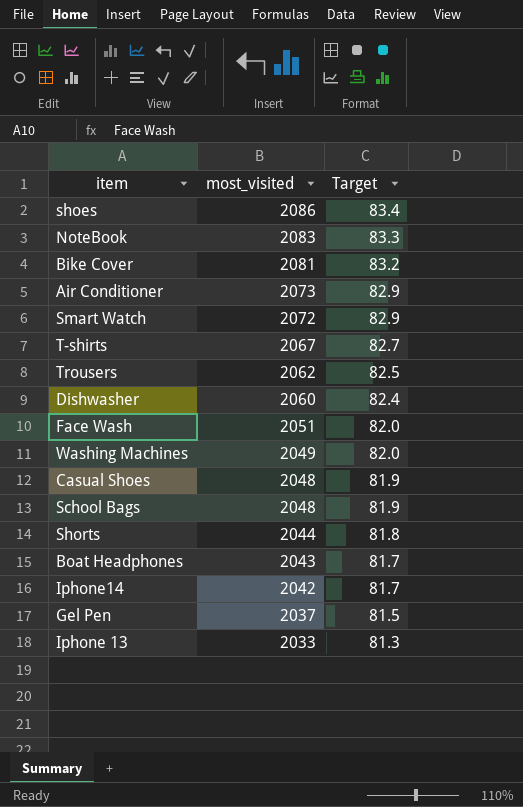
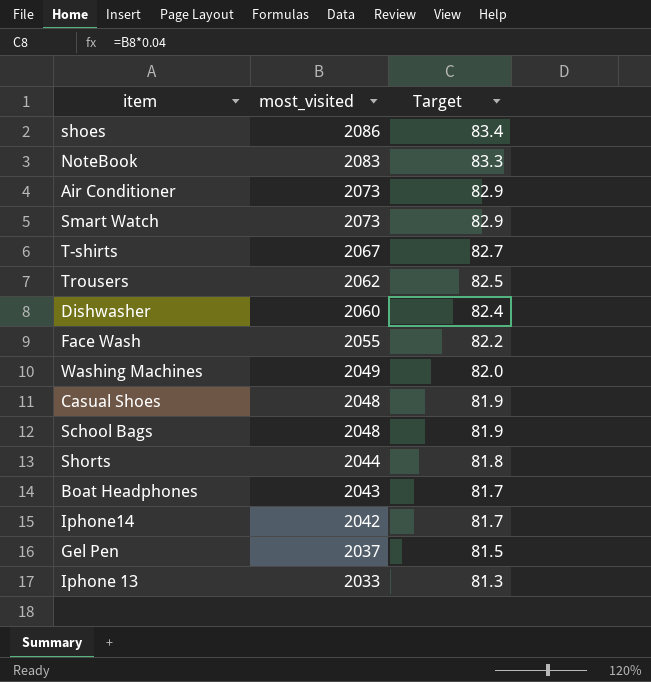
row Bike Cover: 2081 | 83.2 -> none
Smart Watch | most_visited: 2072 -> 2073
Face Wash | most_visited: 2051 -> 2055
Face Wash | Target: 82.0 -> 82.2

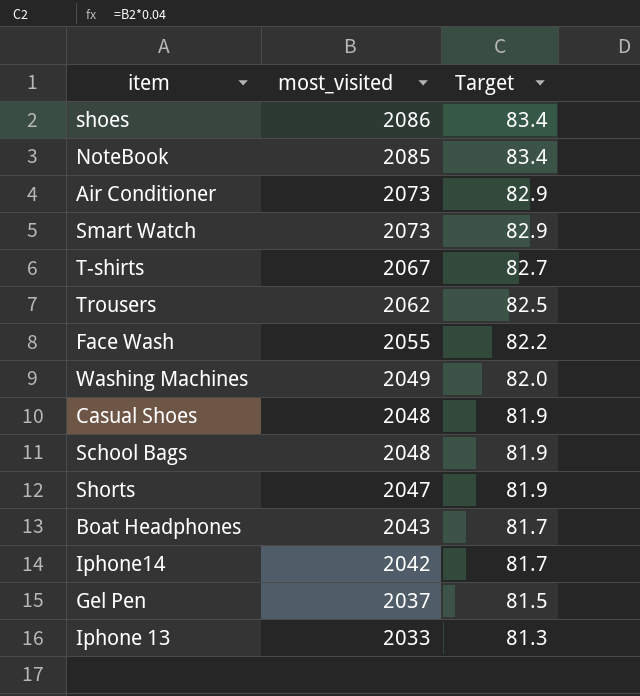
row Dishwasher: 2060 | 82.4 -> none
NoteBook | most_visited: 2083 -> 2085
NoteBook | Target: 83.3 -> 83.4
Shorts | most_visited: 2044 -> 2047
Shorts | Target: 81.8 -> 81.9

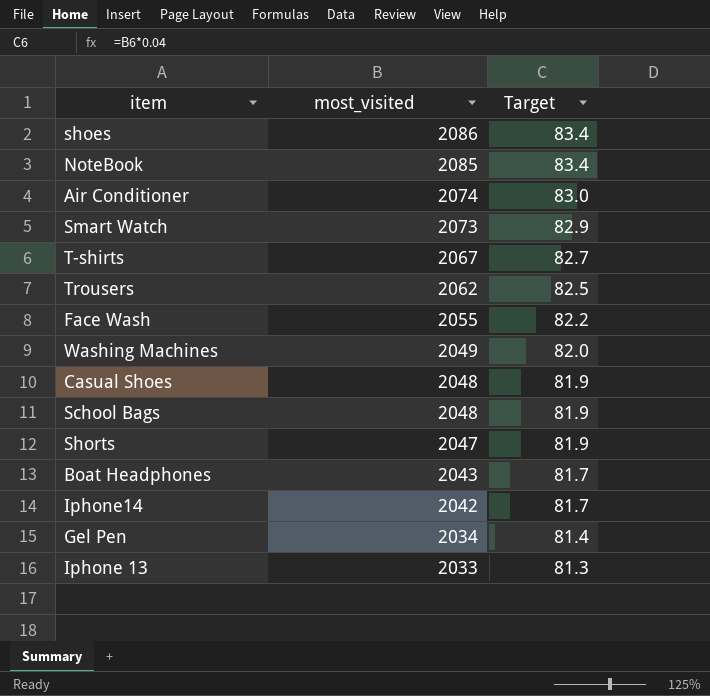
Air Conditioner | most_visited: 2073 -> 2074
Air Conditioner | Target: 82.9 -> 83.0
Gel Pen | most_visited: 2037 -> 2034
Gel Pen | Target: 81.5 -> 81.4

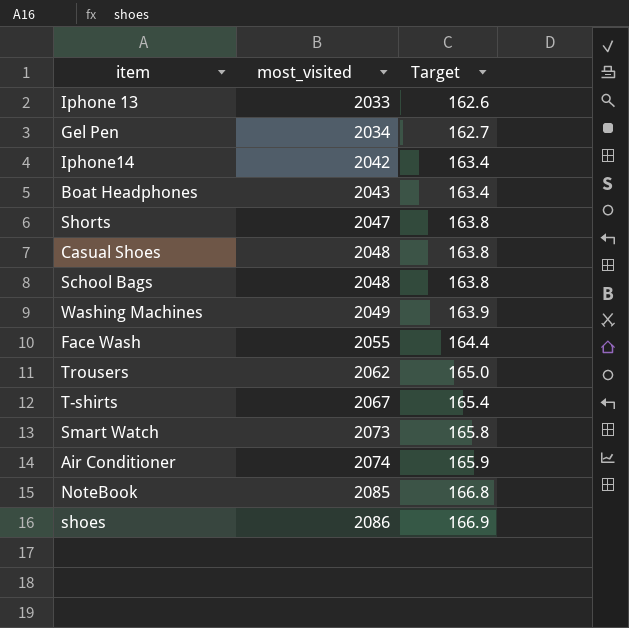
row order: most_visited descending -> most_visited ascending
column Target | formula: [most_visited] * 0.04 -> [most_visited] * 0.08

